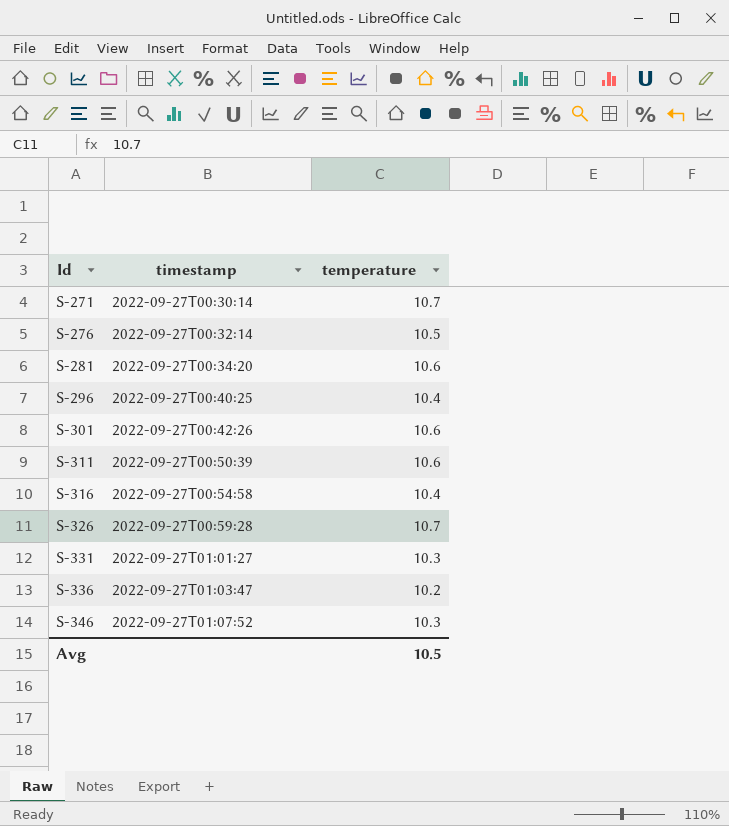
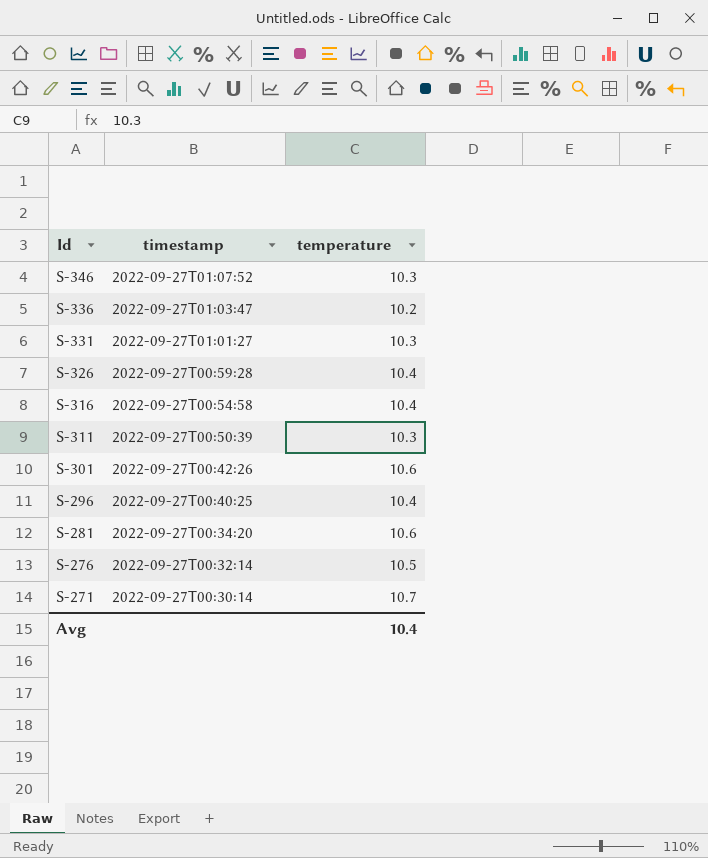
row order: Id ascending -> Id descending
S-326 | temperature: 10.7 -> 10.4
S-311 | temperature: 10.6 -> 10.3
Avg | temperature: 10.5 -> 10.4

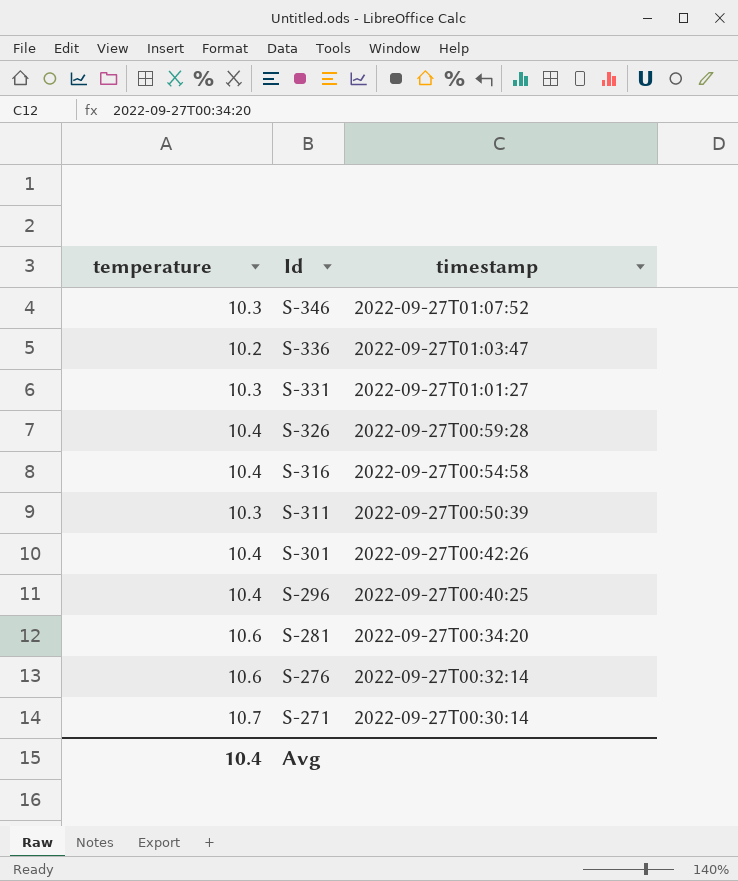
column temperature | position: 3 -> 1
S-301 | temperature: 10.6 -> 10.4
S-276 | temperature: 10.5 -> 10.6

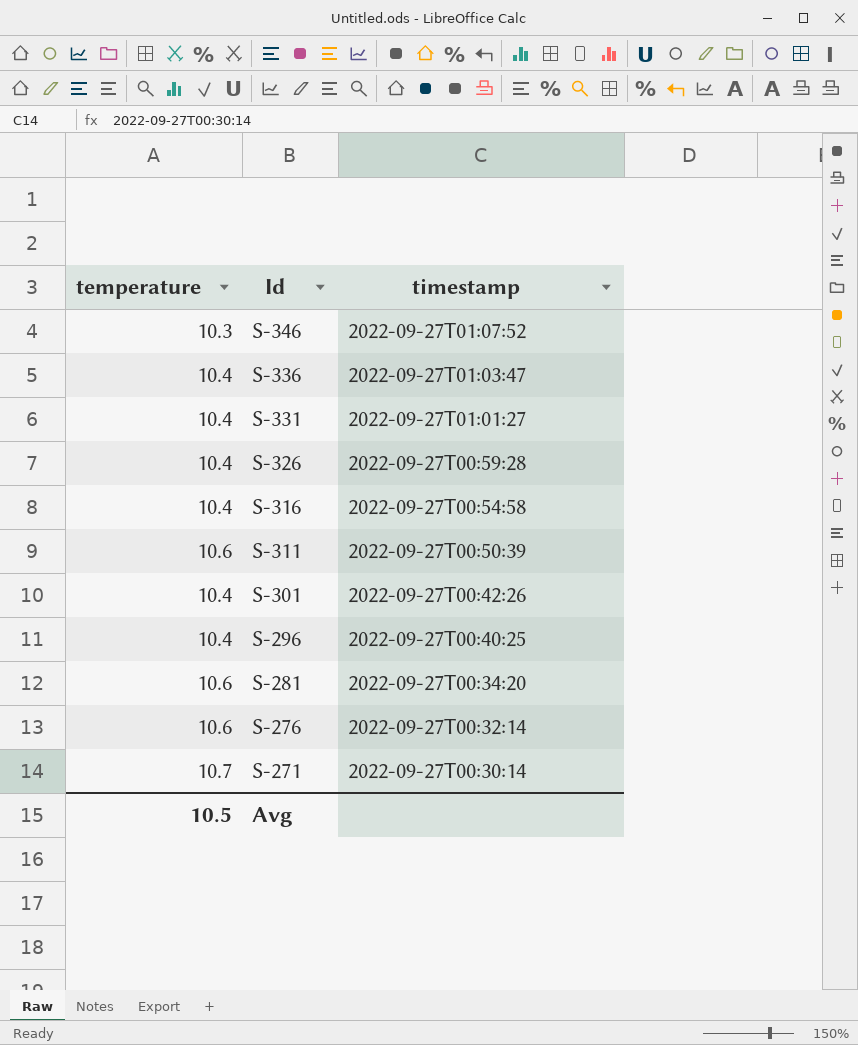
S-336 | temperature: 10.2 -> 10.4
S-331 | temperature: 10.3 -> 10.4
S-311 | temperature: 10.3 -> 10.6
Avg | temperature: 10.4 -> 10.5

